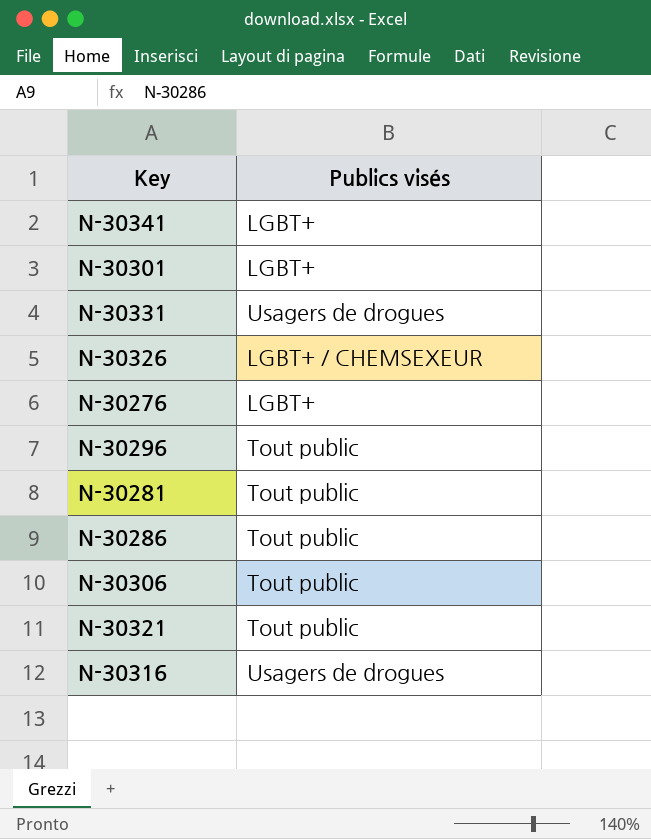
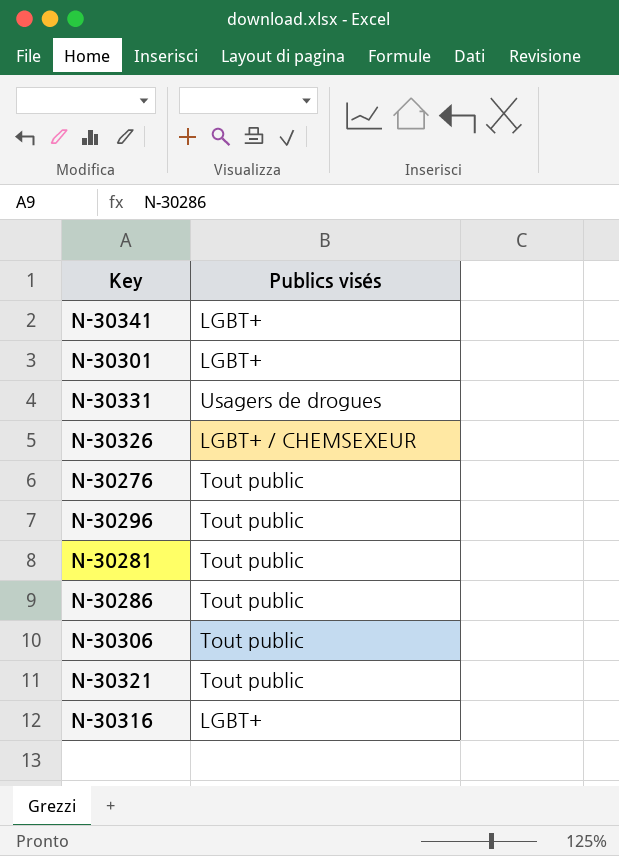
N-30276 | Publics visés: LGBT+ -> Tout public
N-30316 | Publics visés: Usagers de drogues -> LGBT+

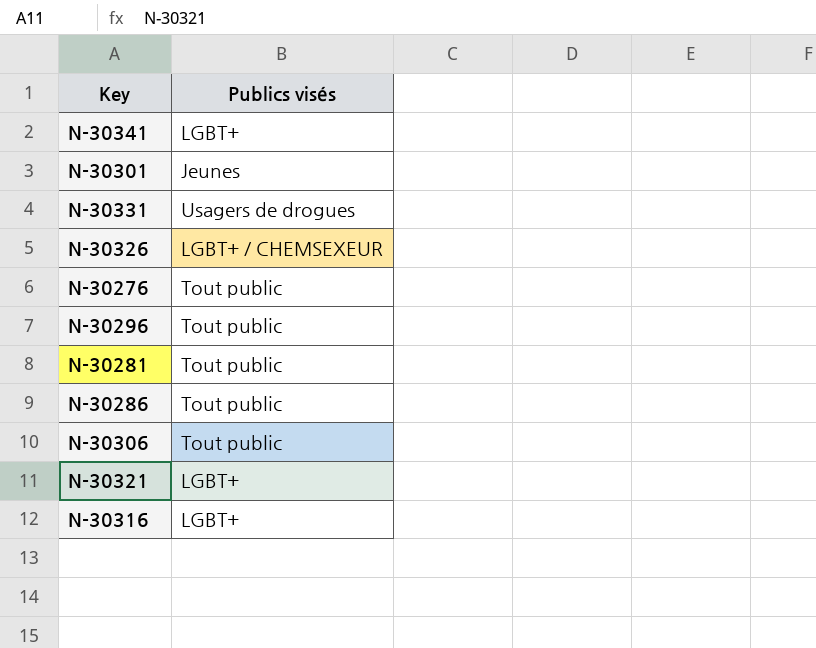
N-30301 | Publics visés: LGBT+ -> Jeunes
N-30321 | Publics visés: Tout public -> LGBT+

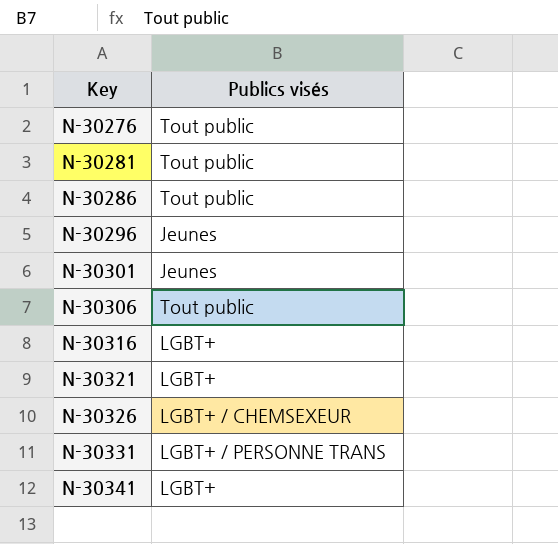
row order: none -> Key ascending
N-30296 | Publics visés: Tout public -> Jeunes
N-30331 | Publics visés: Usagers de drogues -> LGBT+ / PERSONNE TRANS

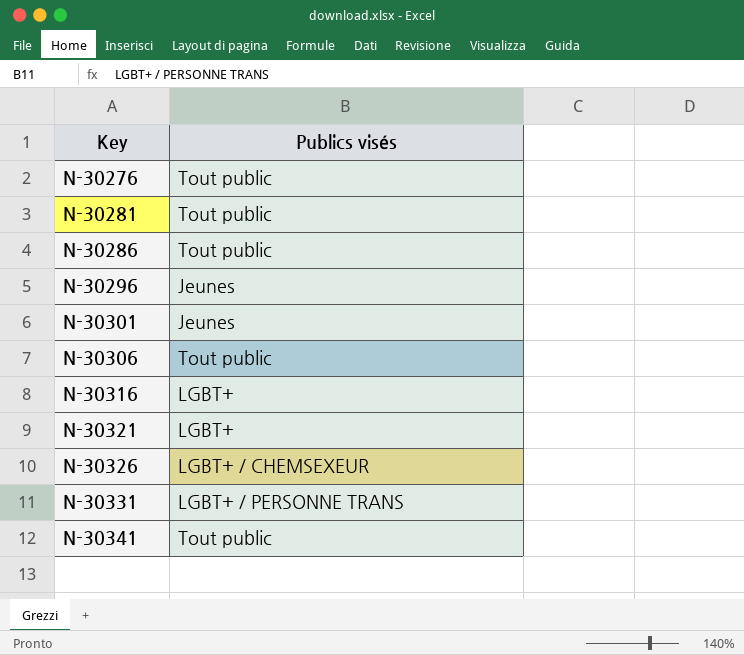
N-30341 | Publics visés: LGBT+ -> Tout public

